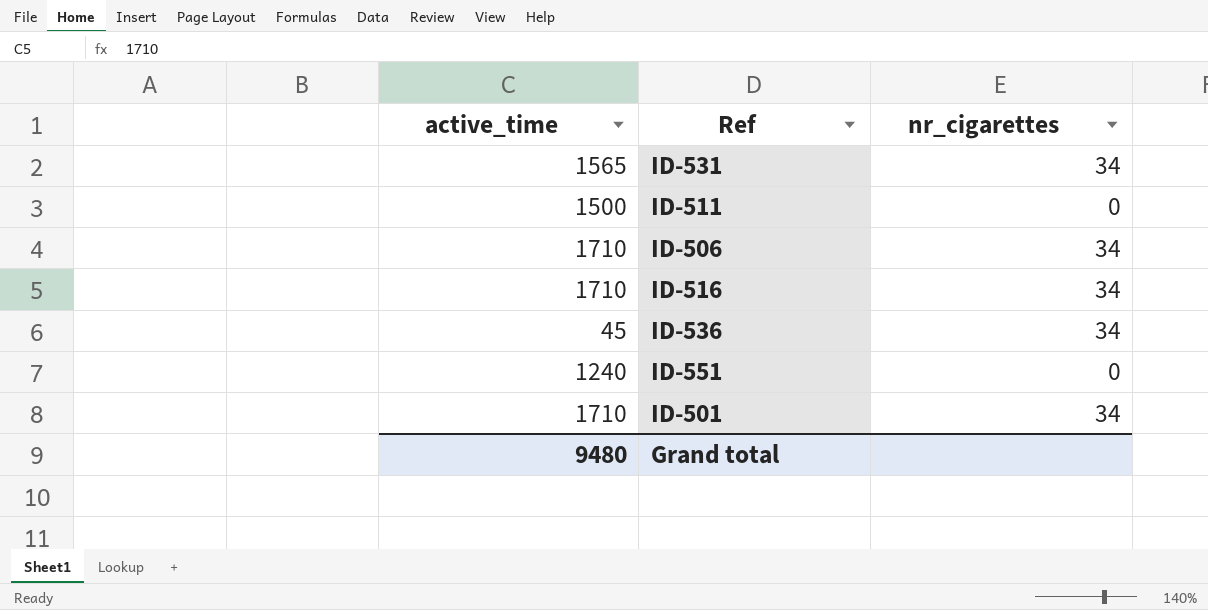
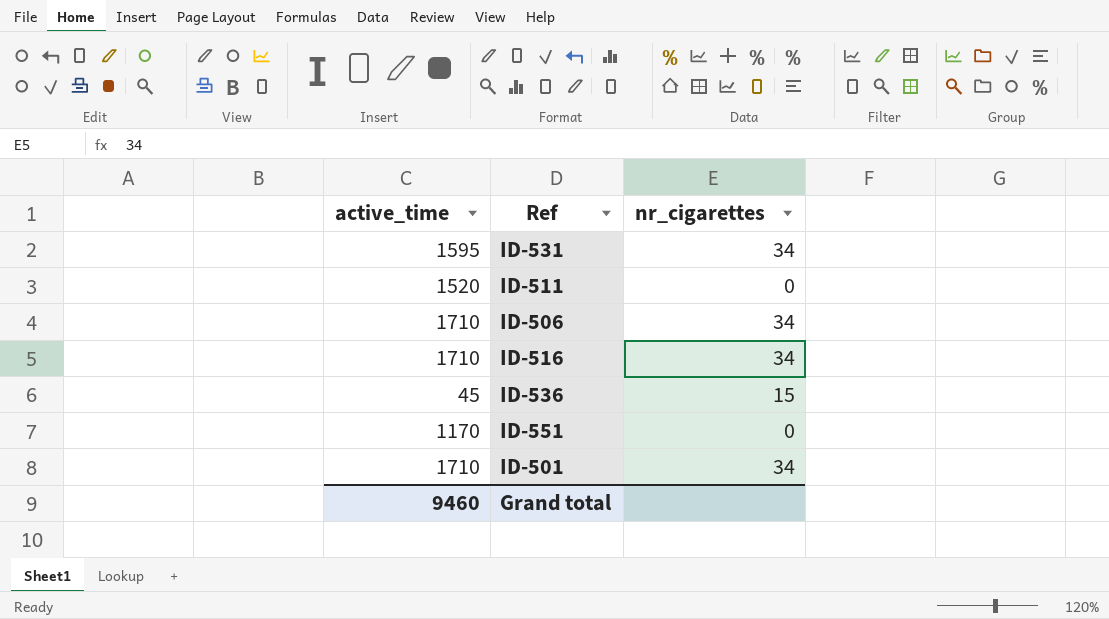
ID-531 | active_time: 1565 -> 1595
ID-511 | active_time: 1500 -> 1520
ID-536 | nr_cigarettes: 34 -> 15
ID-551 | active_time: 1240 -> 1170
Grand total | active_time: 9480 -> 9460

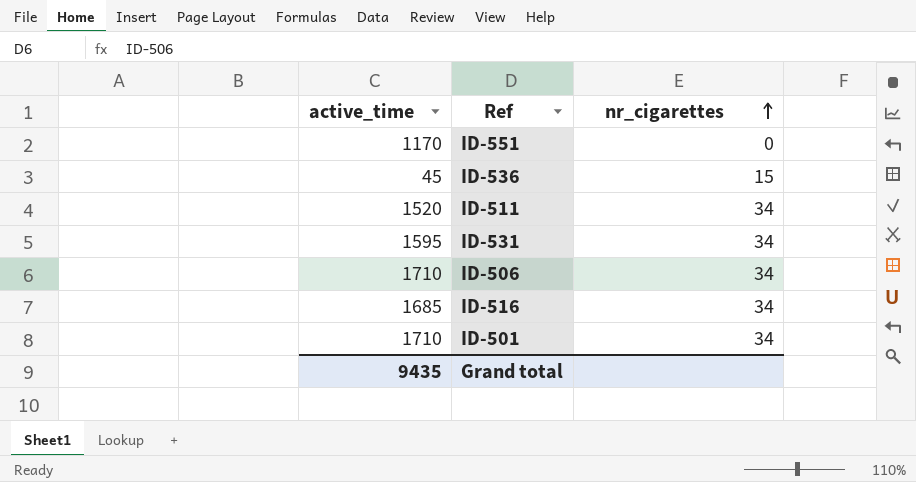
row order: none -> nr_cigarettes ascending
ID-511 | nr_cigarettes: 0 -> 34
ID-516 | active_time: 1710 -> 1685
Grand total | active_time: 9460 -> 9435

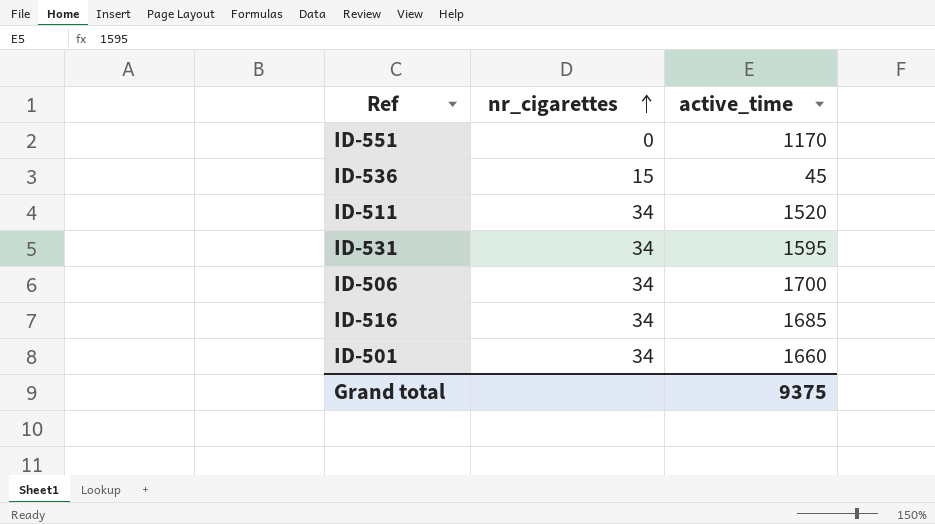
column active_time | position: 1 -> 3
ID-506 | active_time: 1710 -> 1700
ID-501 | active_time: 1710 -> 1660
Grand total | active_time: 9435 -> 9375

